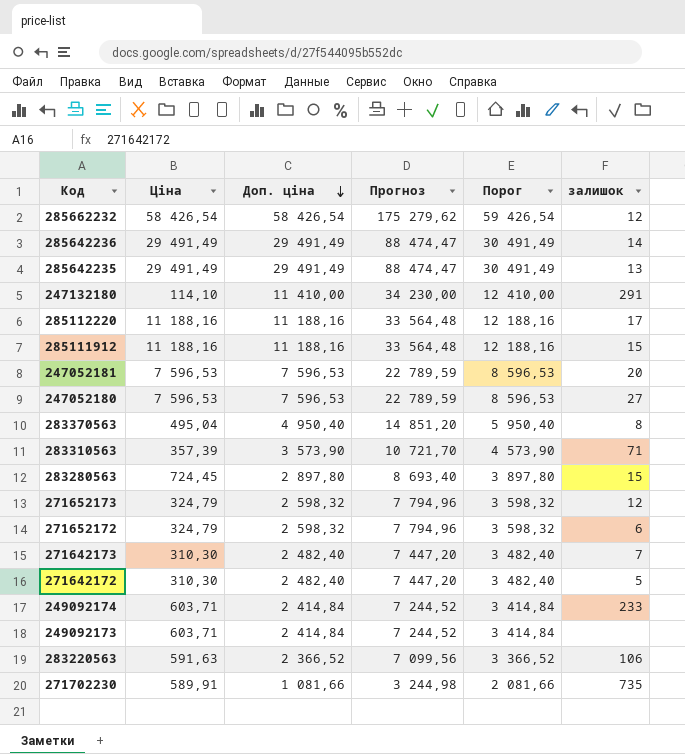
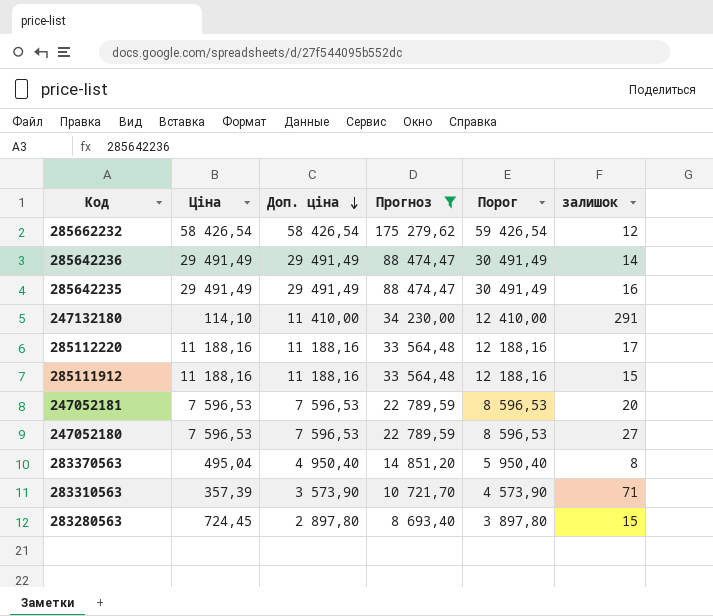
filter: none -> Прогноз >= 8 693,40
285642235 | залишок: 13 -> 16

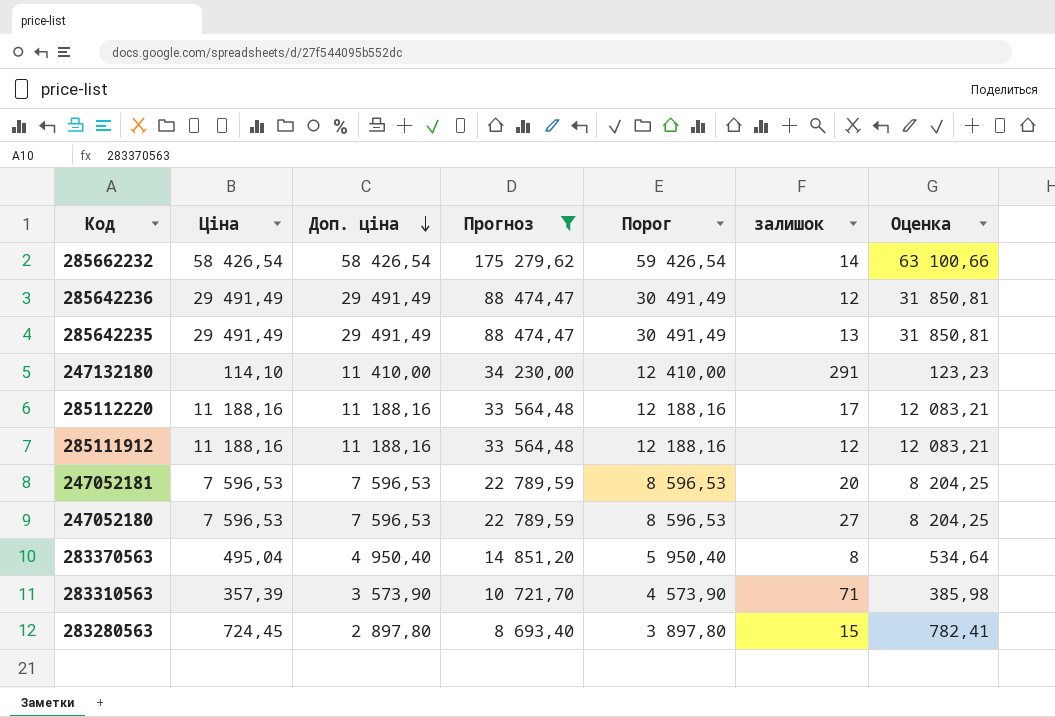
column Оценка | formula: none -> [Ціна] * 1,08
285662232 | залишок: 12 -> 14
285642236 | залишок: 14 -> 12
285642235 | залишок: 16 -> 13
285111912 | залишок: 15 -> 12

